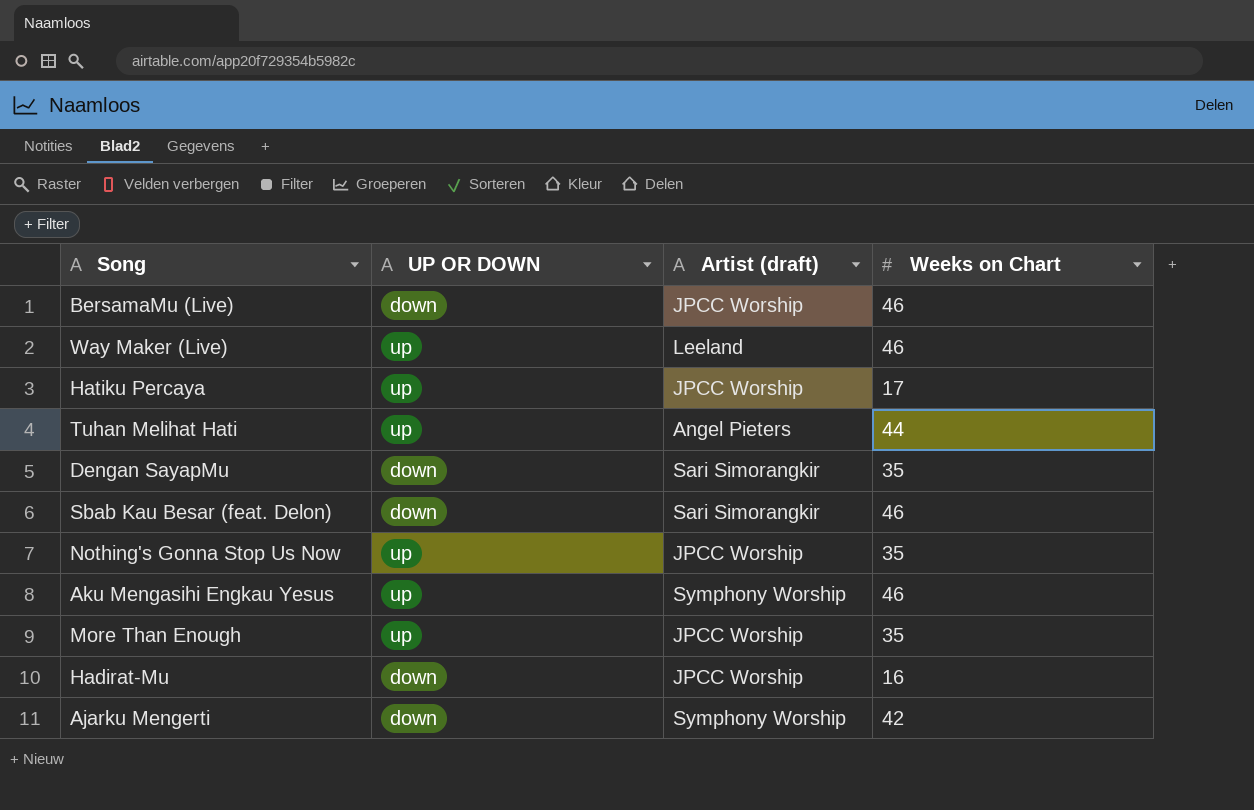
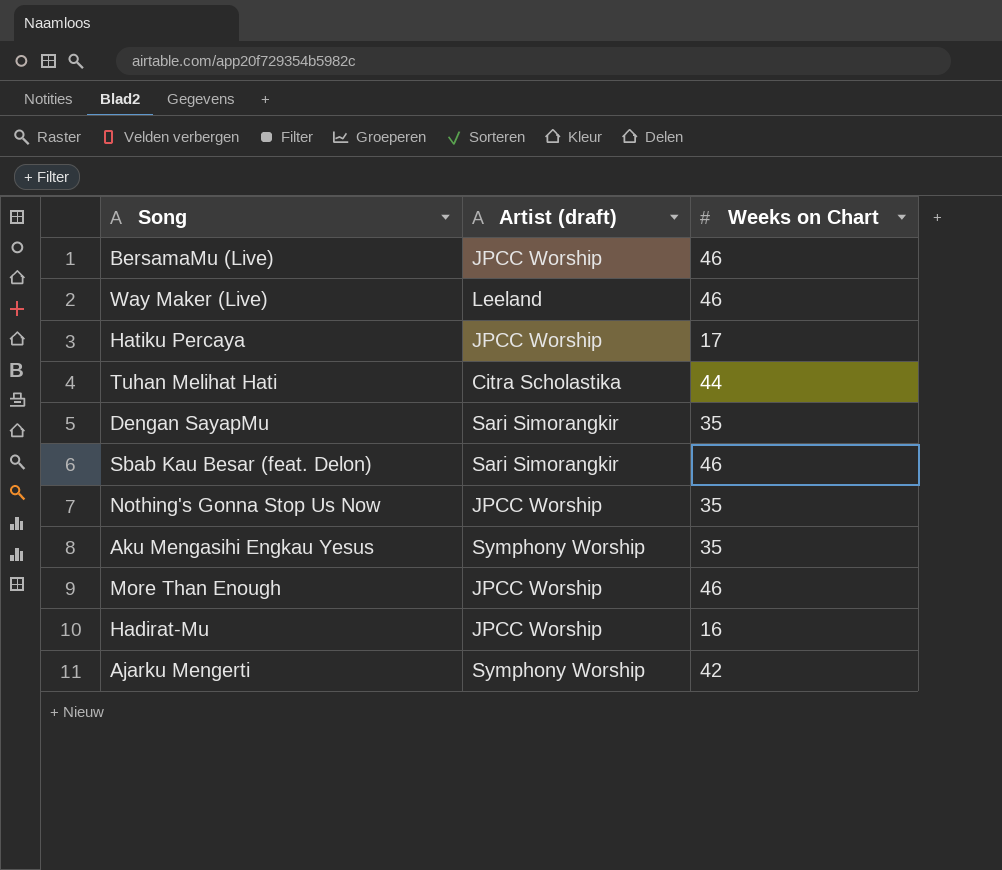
column UP OR DOWN | position: 2 -> none
Tuhan Melihat Hati | Artist (draft): Angel Pieters -> Citra Scholastika
Aku Mengasihi Engkau Yesus | Weeks on Chart: 46 -> 35
More Than Enough | Weeks on Chart: 35 -> 46

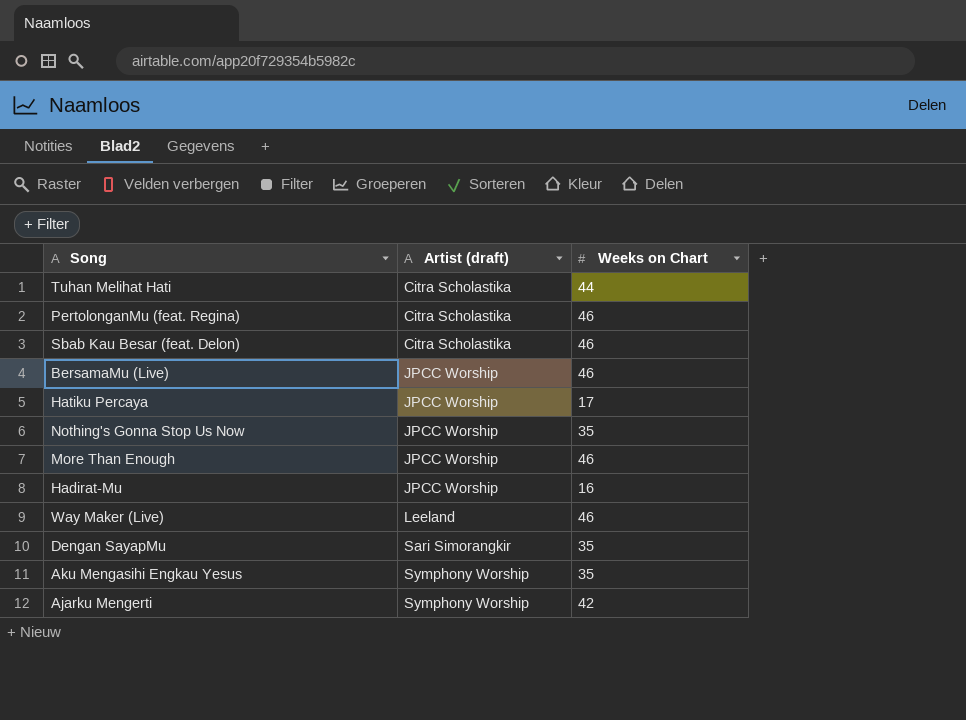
row order: none -> Artist (draft) ascending
row PertolonganMu (feat. Regina): none -> Citra Scholastika | 46
Sbab Kau Besar (feat. Delon) | Artist (draft): Sari Simorangkir -> Citra Scholastika

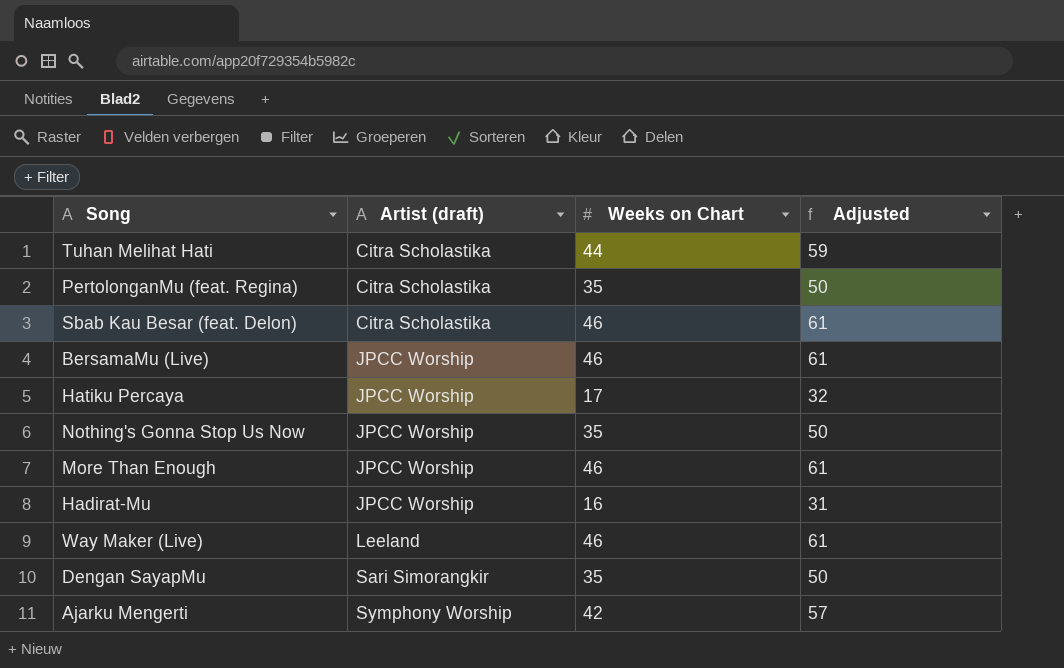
column Adjusted | formula: none -> [Weeks on Chart] + 15
row Aku Mengasihi Engkau Yesus: Symphony Worship | 35 -> none
PertolonganMu (feat. Regina) | Weeks on Chart: 46 -> 35

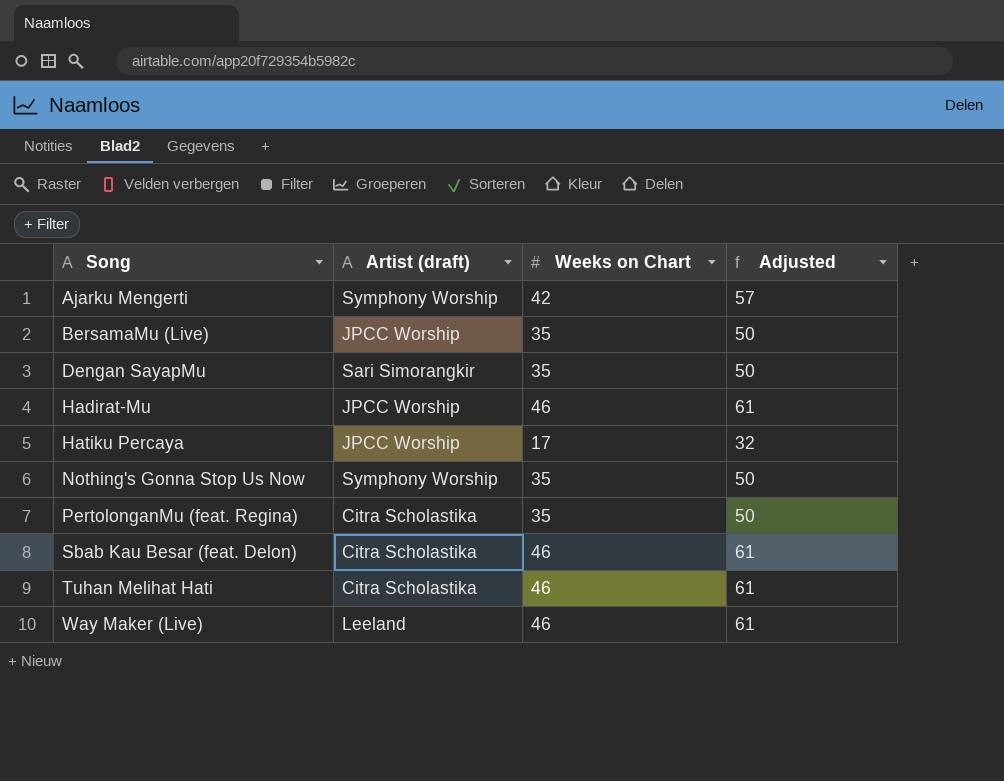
row order: Artist (draft) ascending -> Song ascending
row More Than Enough: JPCC Worship | 46 | 61 -> none
BersamaMu (Live) | Weeks on Chart: 46 -> 35
BersamaMu (Live) | Adjusted: 61 -> 50
Hadirat-Mu | Weeks on Chart: 16 -> 46
Hadirat-Mu | Adjusted: 31 -> 61
Nothing's Gonna Stop Us Now | Artist (draft): JPCC Worship -> Symphony Worship
Tuhan Melihat Hati | Weeks on Chart: 44 -> 46
Tuhan Melihat Hati | Adjusted: 59 -> 61

